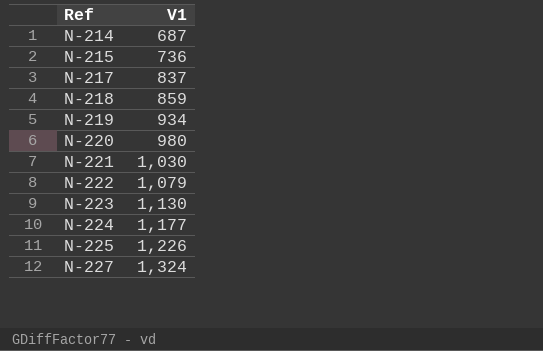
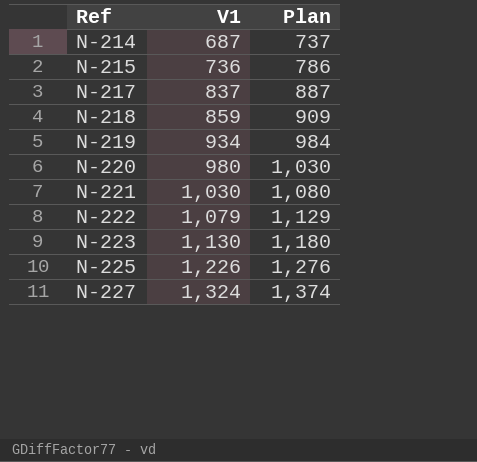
column Plan | formula: none -> [V1] + 50
row N-224: 1,177 -> none

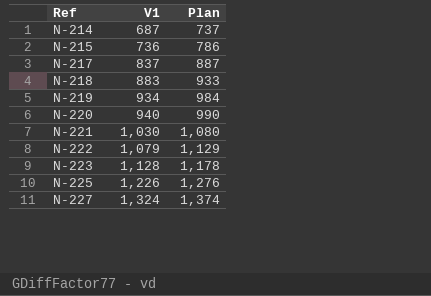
N-218 | V1: 859 -> 883
N-218 | Plan: 909 -> 933
N-220 | V1: 980 -> 940
N-220 | Plan: 1,030 -> 990
N-223 | V1: 1,130 -> 1,128
N-223 | Plan: 1,180 -> 1,178

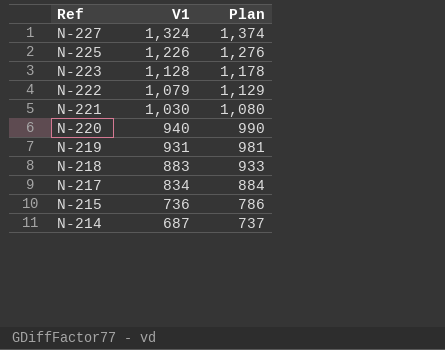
row order: Ref ascending -> Ref descending
N-219 | V1: 934 -> 931
N-219 | Plan: 984 -> 981
N-217 | V1: 837 -> 834
N-217 | Plan: 887 -> 884

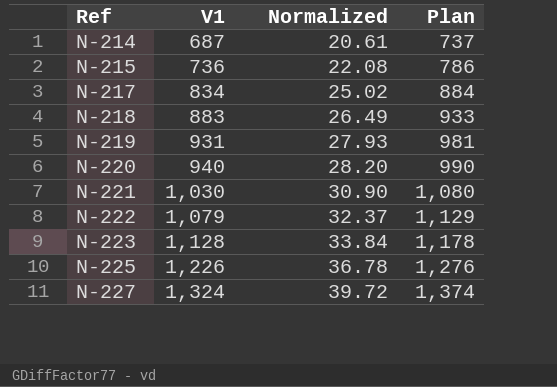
row order: Ref descending -> Ref ascending
column Normalized | formula: none -> [V1] * 0.03

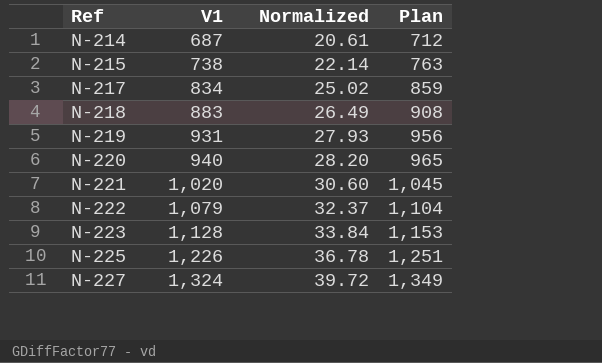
column Plan | formula: [V1] + 50 -> [V1] + 25
N-215 | V1: 736 -> 738
N-215 | Normalized: 22.08 -> 22.14
N-221 | V1: 1,030 -> 1,020
N-221 | Normalized: 30.90 -> 30.60

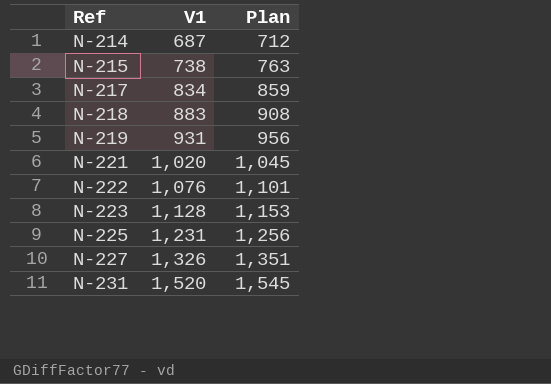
column Normalized | formula: [V1] * 0.03 -> none
row N-220: 940 | 28.20 | 965 -> none
N-222 | V1: 1,079 -> 1,076
N-222 | Plan: 1,104 -> 1,101
N-225 | V1: 1,226 -> 1,231
N-225 | Plan: 1,251 -> 1,256
N-227 | V1: 1,324 -> 1,326
N-227 | Plan: 1,349 -> 1,351
row N-231: none -> 1,520 | 1,545

